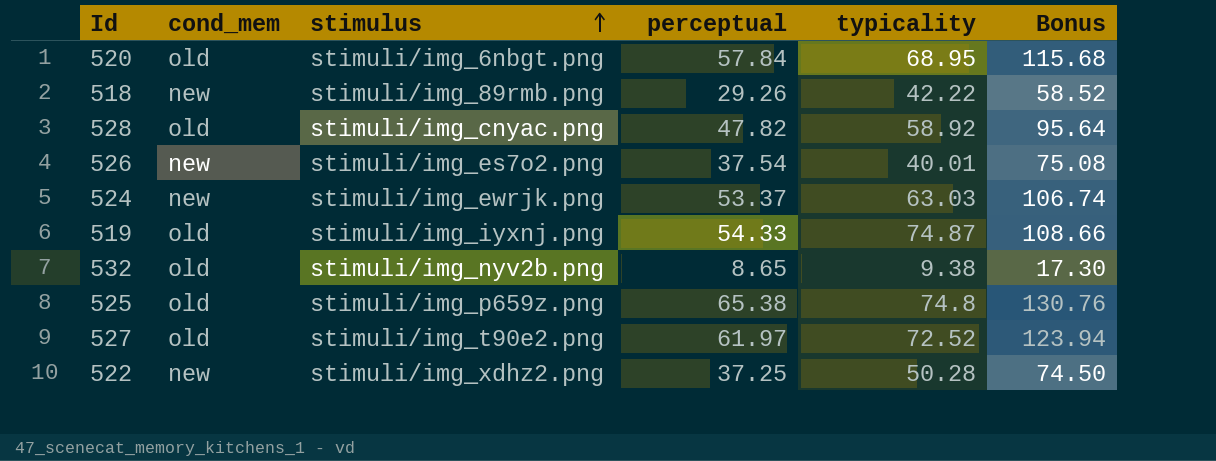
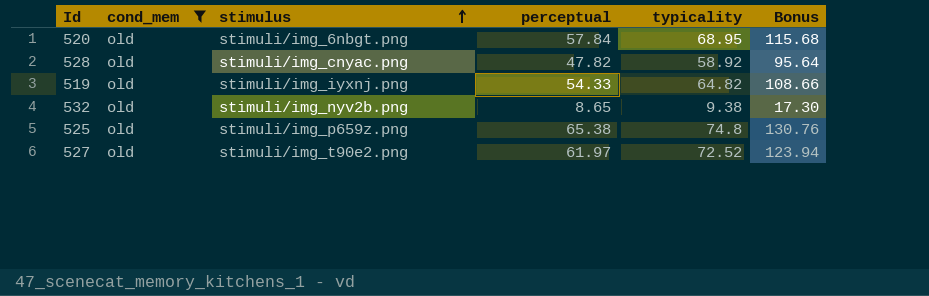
filter: none -> cond_mem = old
519 | typicality: 74.87 -> 64.82

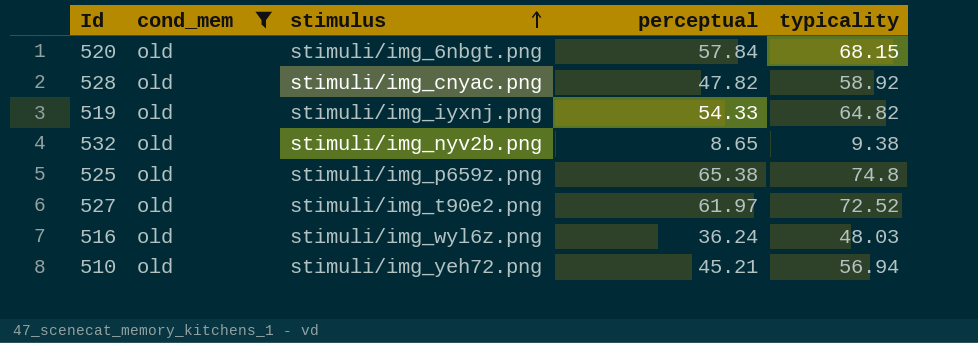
column Bonus | formula: [perceptual] * 2 -> none
520 | typicality: 68.95 -> 68.15
row 516: none -> old | stimuli/img_wyl6z.png | 36.24 | 48.03
row 510: none -> old | stimuli/img_yeh72.png | 45.21 | 56.94

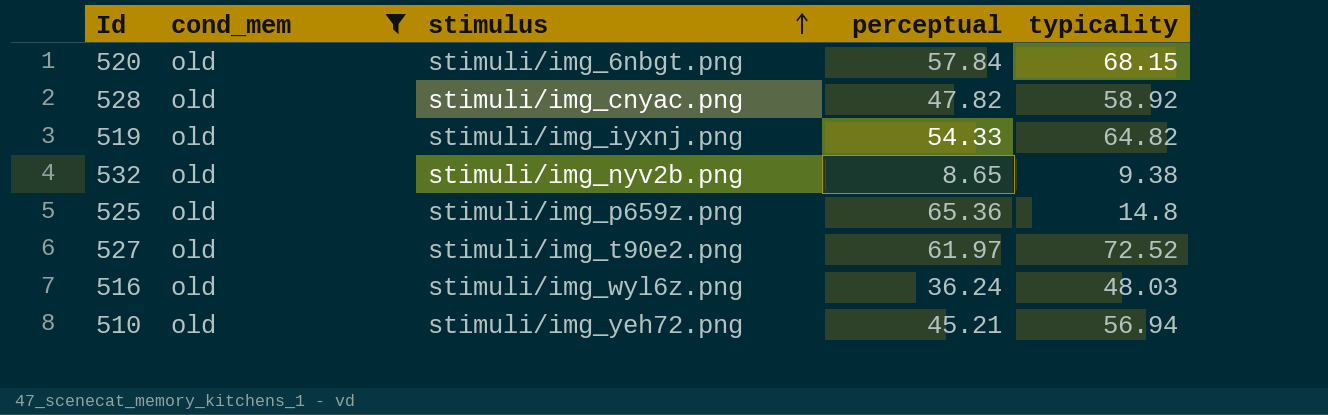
525 | perceptual: 65.38 -> 65.36
525 | typicality: 74.8 -> 14.8

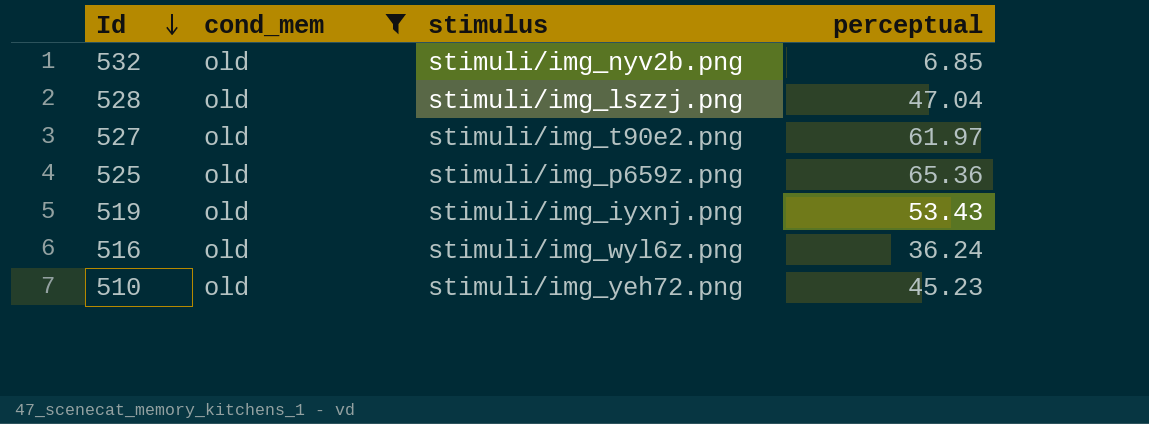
row order: stimulus ascending -> Id descending
column typicality | position: 5 -> none
row 520: old | stimuli/img_6nbgt.png | 57.84 | 68.15 -> none
532 | perceptual: 8.65 -> 6.85
528 | stimulus: stimuli/img_cnyac.png -> stimuli/img_lszzj.png
528 | perceptual: 47.82 -> 47.04
519 | perceptual: 54.33 -> 53.43
510 | perceptual: 45.21 -> 45.23

